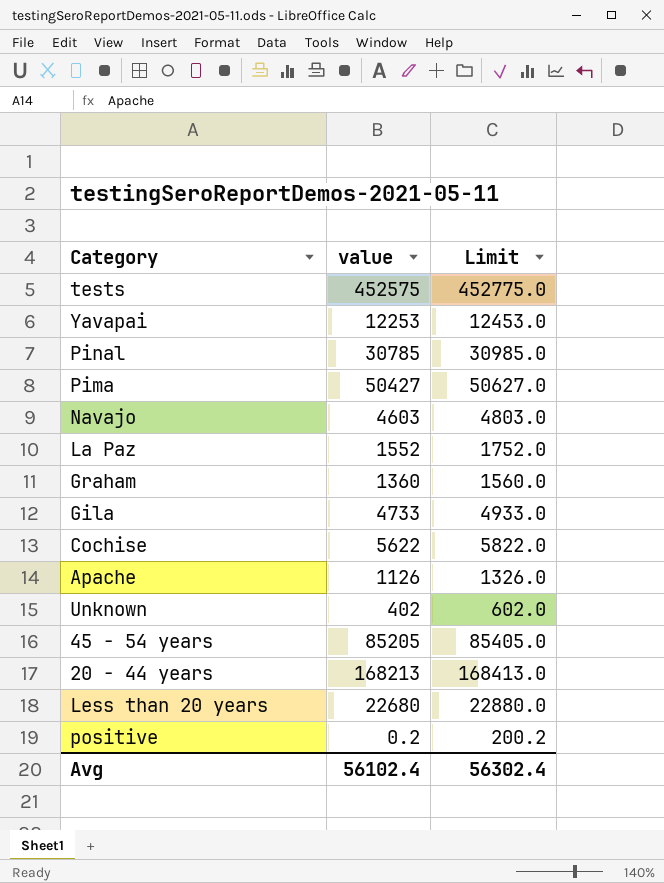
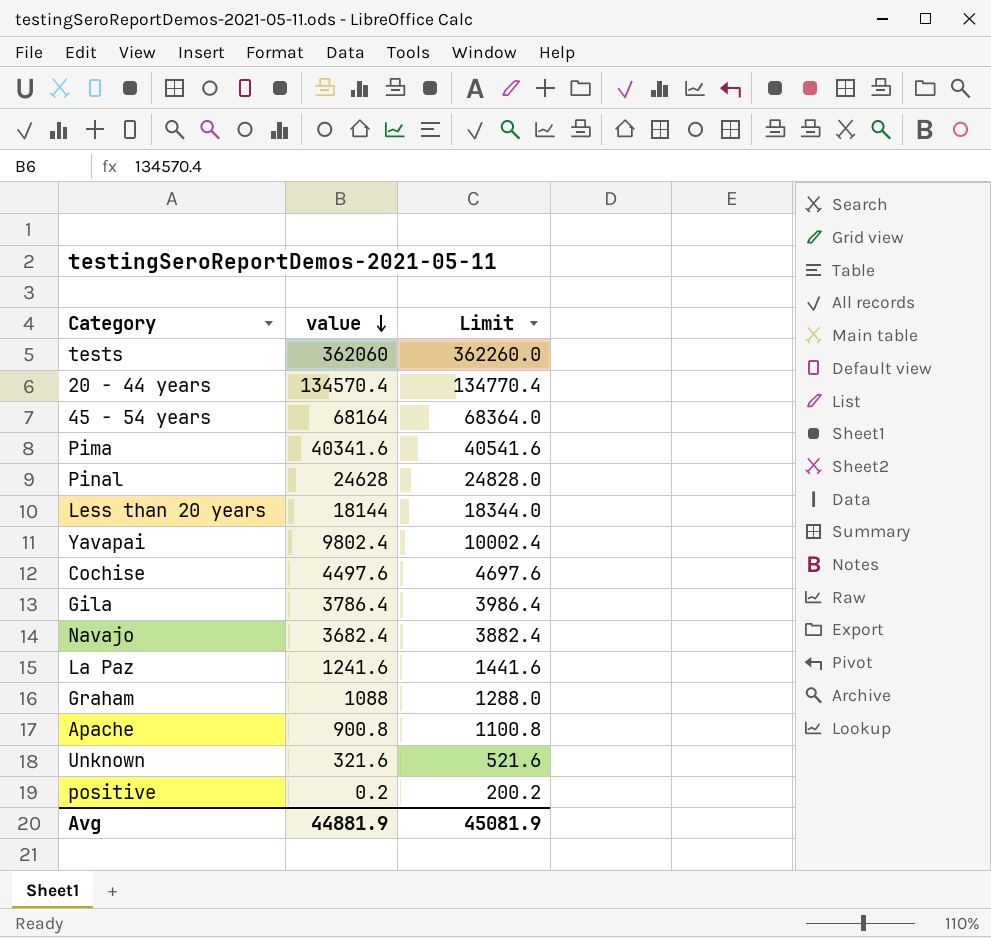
row order: none -> value descending
tests | value: 452575 -> 362060
tests | Limit: 452775.0 -> 362260.0
20 - 44 years | value: 168213 -> 134570.4
20 - 44 years | Limit: 168413.0 -> 134770.4
45 - 54 years | value: 85205 -> 68164
45 - 54 years | Limit: 85405.0 -> 68364.0
Pima | value: 50427 -> 40341.6
Pima | Limit: 50627.0 -> 40541.6
Pinal | value: 30785 -> 24628
Pinal | Limit: 30985.0 -> 24828.0
Less than 20 years | value: 22680 -> 18144
Less than 20 years | Limit: 22880.0 -> 18344.0
Yavapai | value: 12253 -> 9802.4
Yavapai | Limit: 12453.0 -> 10002.4
Cochise | value: 5622 -> 4497.6
Cochise | Limit: 5822.0 -> 4697.6
Gila | value: 4733 -> 3786.4
Gila | Limit: 4933.0 -> 3986.4
Navajo | value: 4603 -> 3682.4
Navajo | Limit: 4803.0 -> 3882.4
La Paz | value: 1552 -> 1241.6
La Paz | Limit: 1752.0 -> 1441.6
Graham | value: 1360 -> 1088
Graham | Limit: 1560.0 -> 1288.0
Apache | value: 1126 -> 900.8
Apache | Limit: 1326.0 -> 1100.8
Unknown | value: 402 -> 321.6
Unknown | Limit: 602.0 -> 521.6
Avg | value: 56102.4 -> 44881.9
Avg | Limit: 56302.4 -> 45081.9

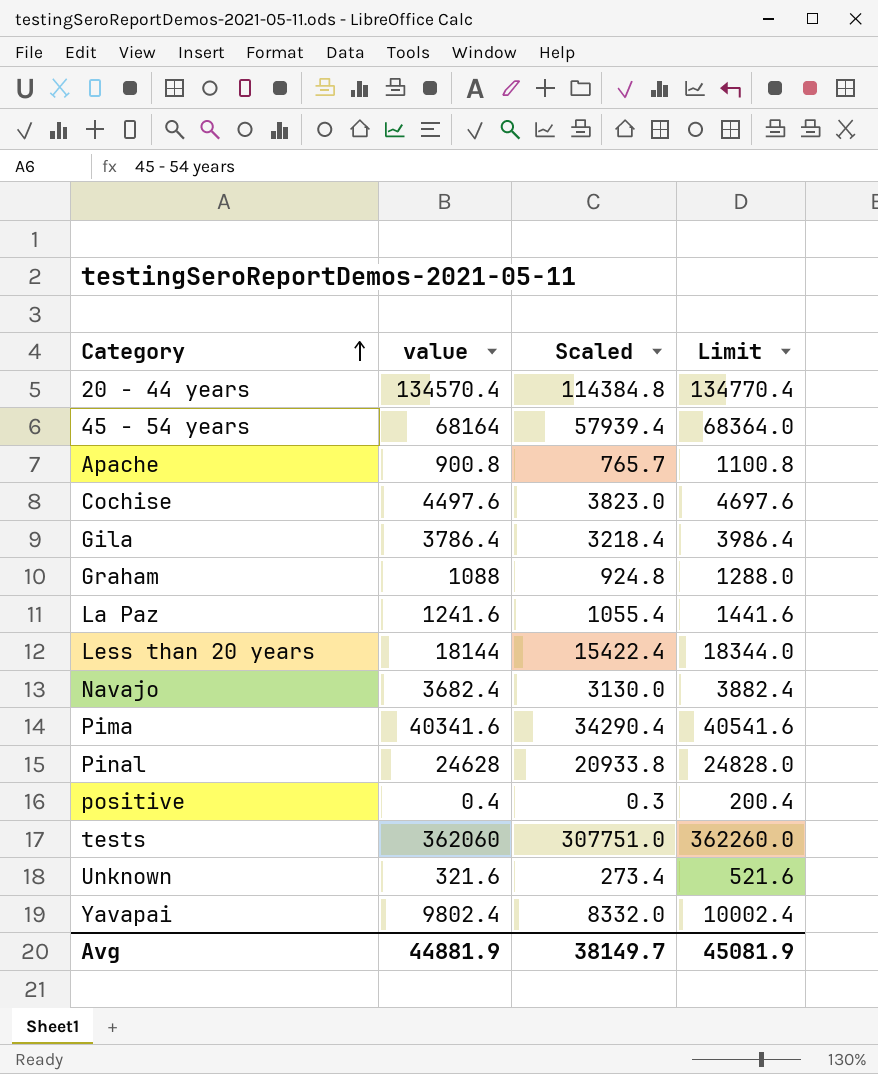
row order: value descending -> Category ascending
column Scaled | formula: none -> [value] * 0.85
positive | value: 0.2 -> 0.4
positive | Limit: 200.2 -> 200.4

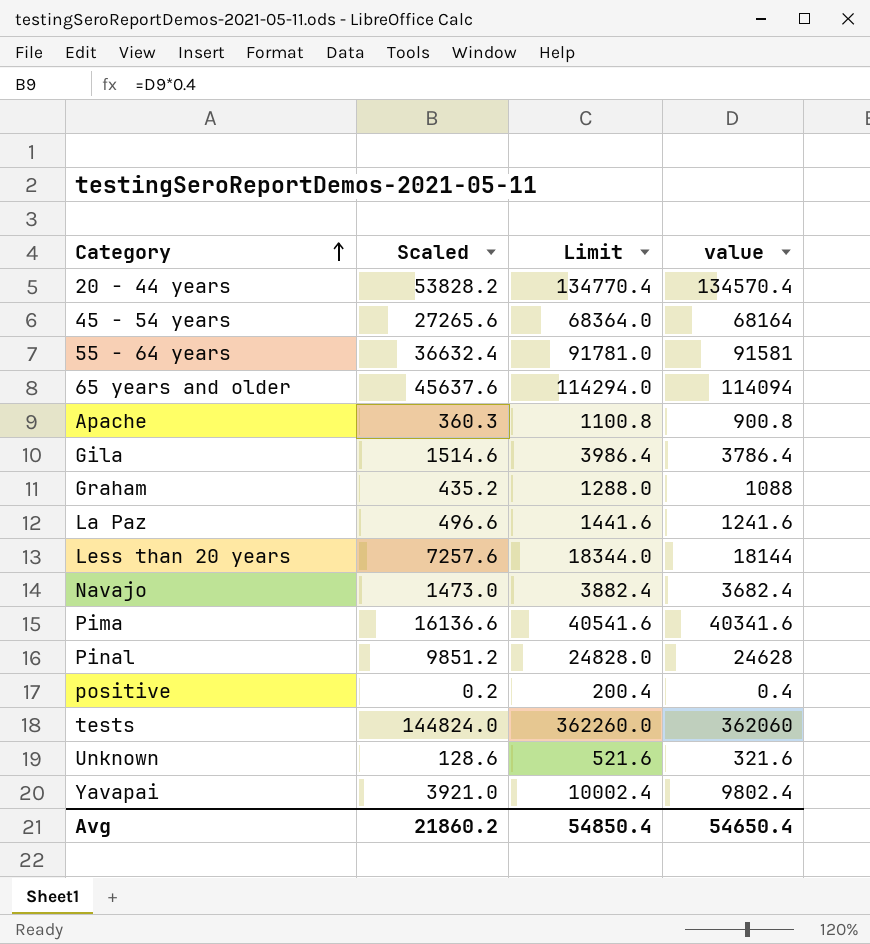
column Scaled | formula: [value] * 0.85 -> [value] * 0.4
column value | position: 2 -> 4
row Cochise: 4497.6 | 3823.0 | 4697.6 -> none
row 55 - 64 years: none -> 36632.4 | 91781.0 | 91581
row 65 years and older: none -> 45637.6 | 114294.0 | 114094
Avg | Scaled: 38149.7 -> 21860.2
Avg | Limit: 45081.9 -> 54850.4
Avg | value: 44881.9 -> 54650.4

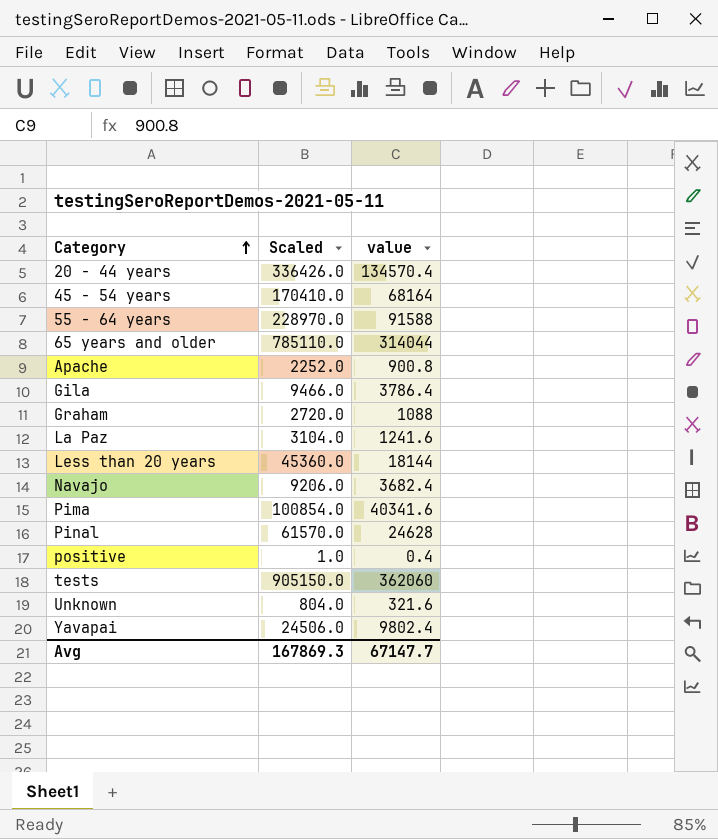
column Limit | formula: [value] + 200 -> none
column Scaled | formula: [value] * 0.4 -> [value] * 2.5
55 - 64 years | value: 91581 -> 91588
65 years and older | value: 114094 -> 314044
Avg | Scaled: 21860.2 -> 167869.3
Avg | value: 54650.4 -> 67147.7

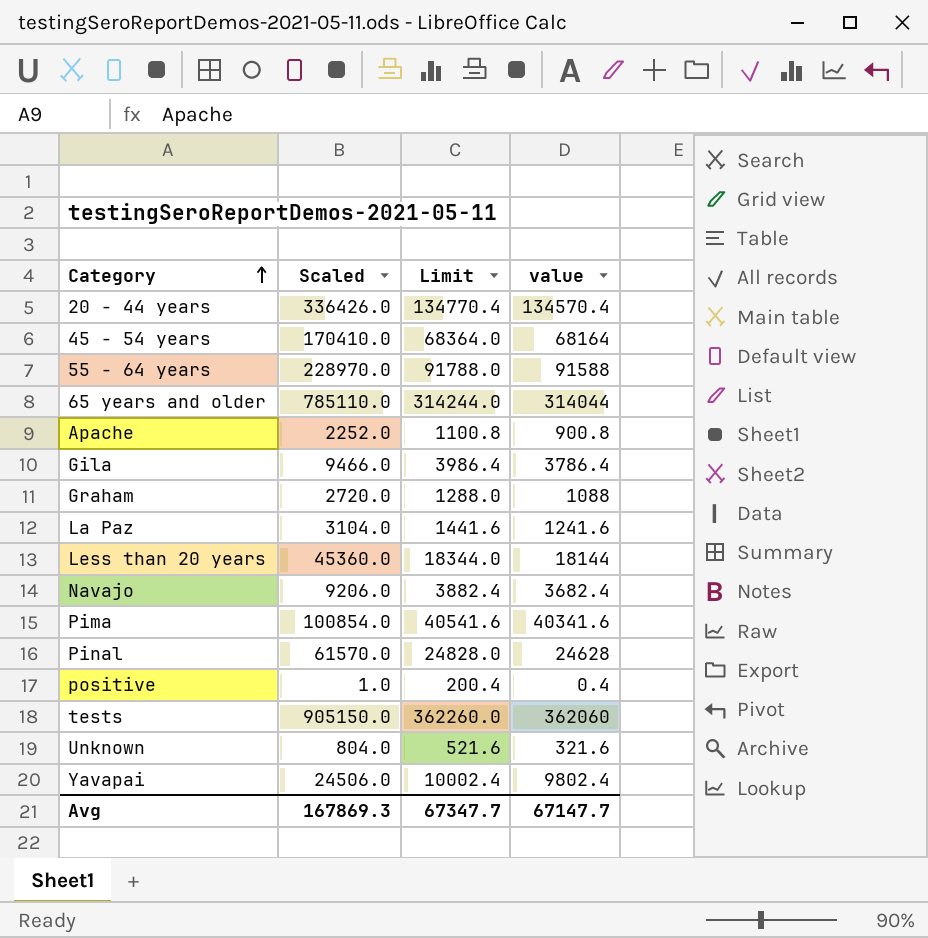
column Limit | formula: none -> [value] + 200

